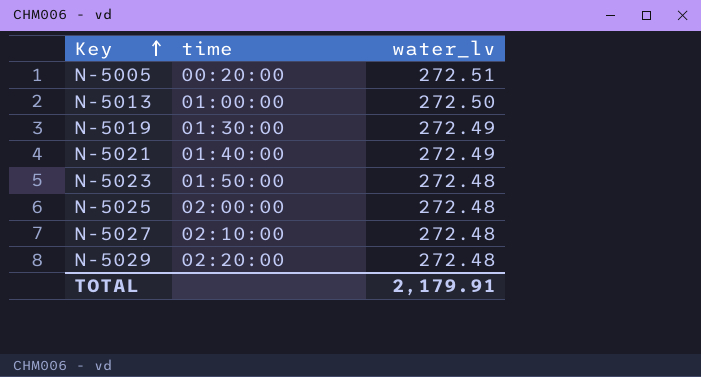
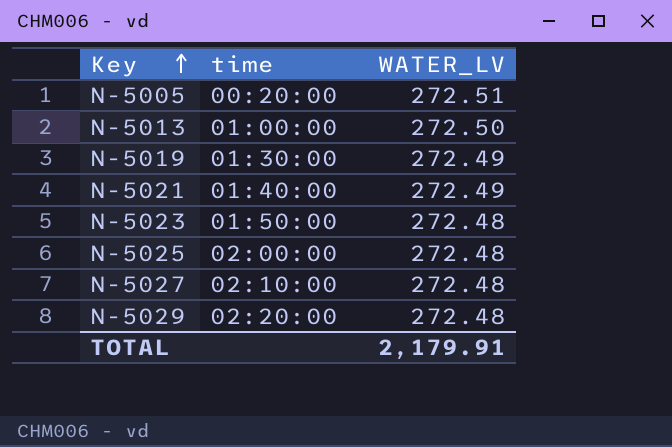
column name: water_lv -> WATER_LV

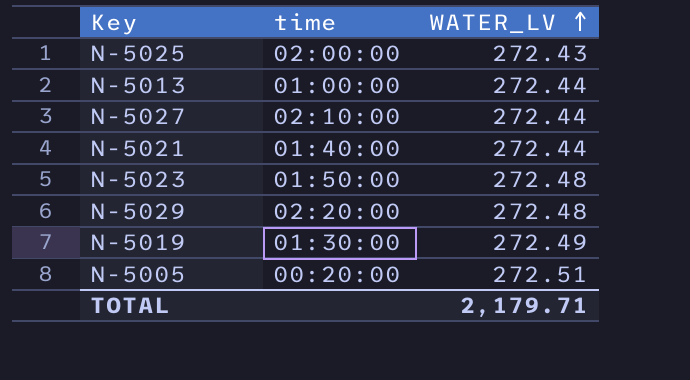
row order: Key ascending -> WATER_LV ascending
N-5025 | WATER_LV: 272.48 -> 272.43
N-5013 | WATER_LV: 272.50 -> 272.44
N-5027 | WATER_LV: 272.48 -> 272.44
N-5021 | WATER_LV: 272.49 -> 272.44
TOTAL | WATER_LV: 2,179.91 -> 2,179.71

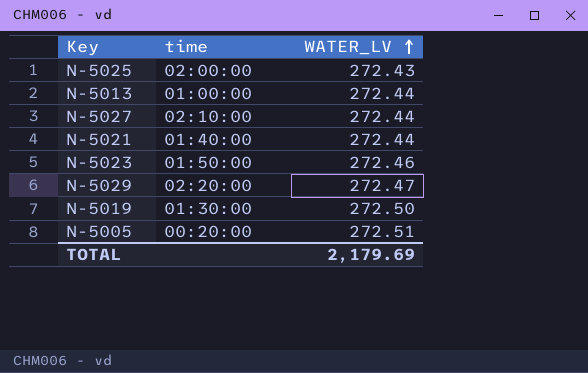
N-5023 | WATER_LV: 272.48 -> 272.46
N-5029 | WATER_LV: 272.48 -> 272.47
N-5019 | WATER_LV: 272.49 -> 272.50
TOTAL | WATER_LV: 2,179.71 -> 2,179.69

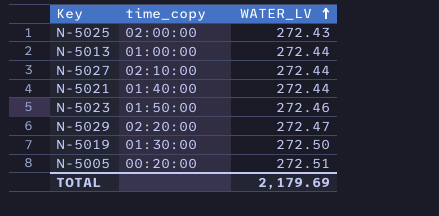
column name: time -> time_copy

